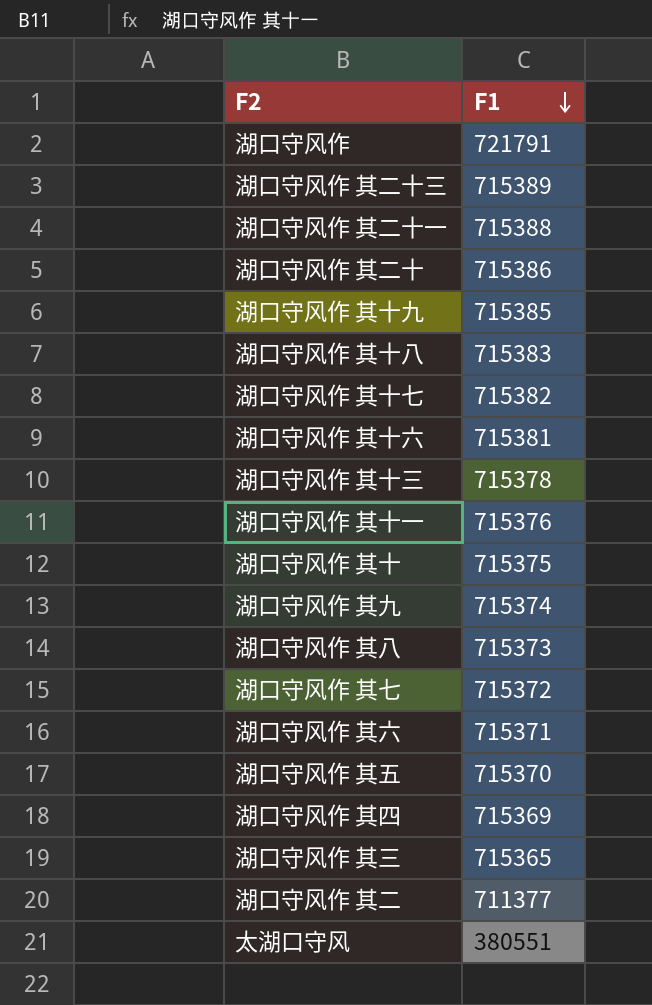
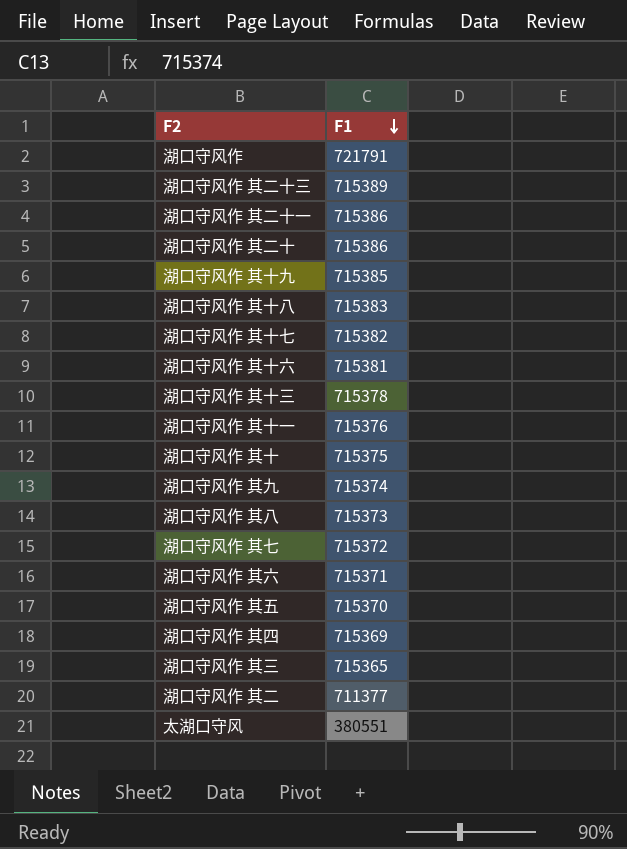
湖口守风作 其二十一 | F1: 715388 -> 715386

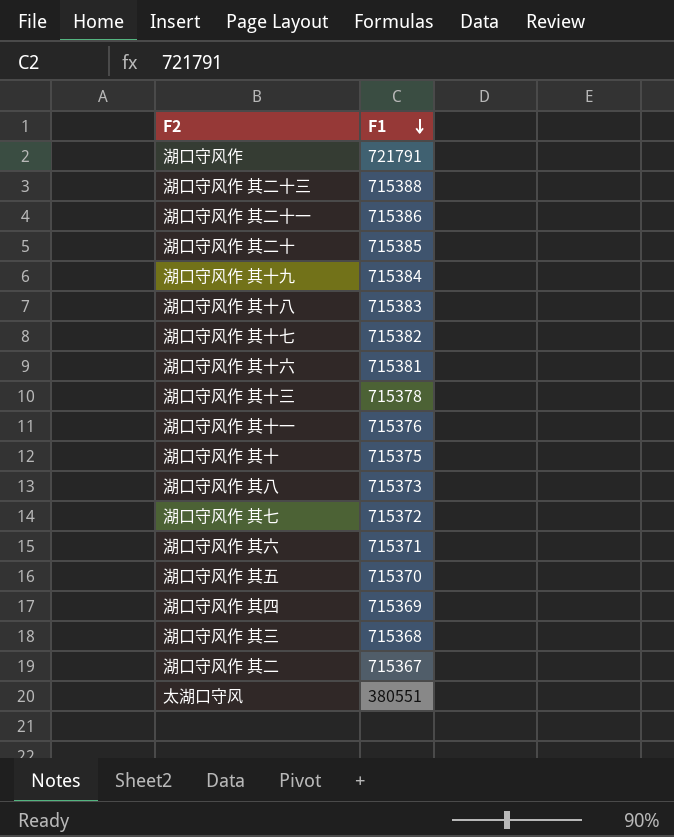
row 湖口守风作 其九: 715374 -> none
湖口守风作 其二十三 | F1: 715389 -> 715388
湖口守风作 其二十 | F1: 715386 -> 715385
湖口守风作 其十九 | F1: 715385 -> 715384
湖口守风作 其三 | F1: 715365 -> 715368
湖口守风作 其二 | F1: 711377 -> 715367

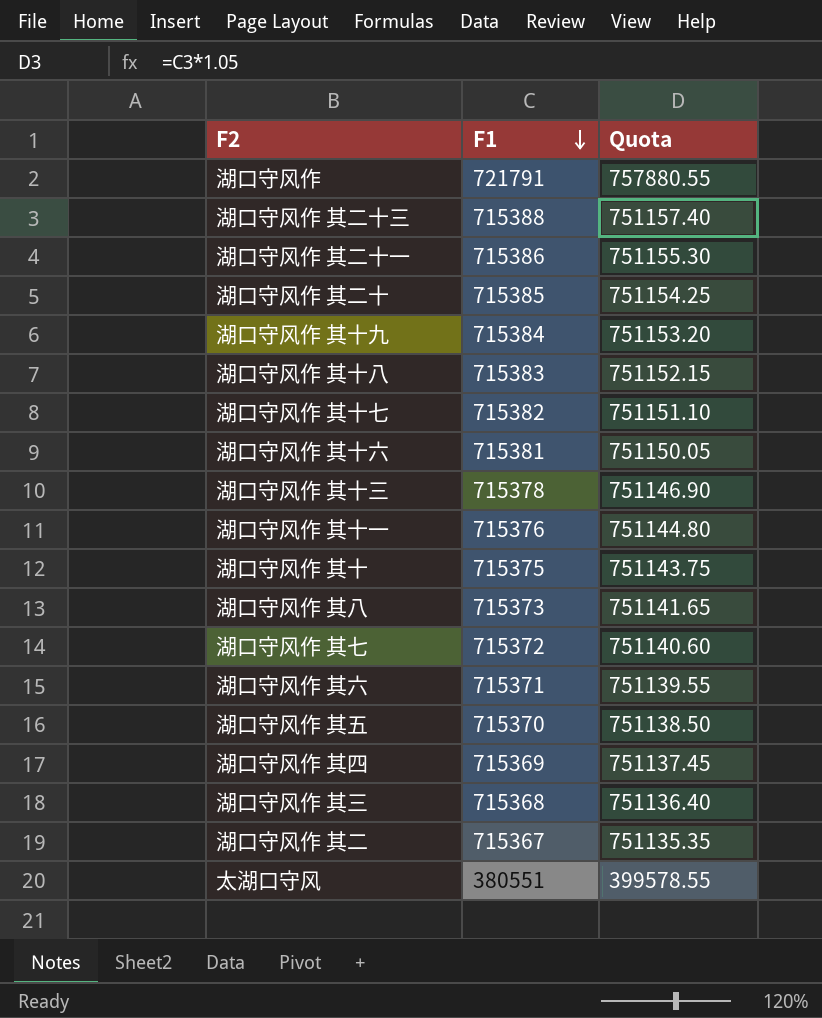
column Quota | formula: none -> [F1] * 1.05

